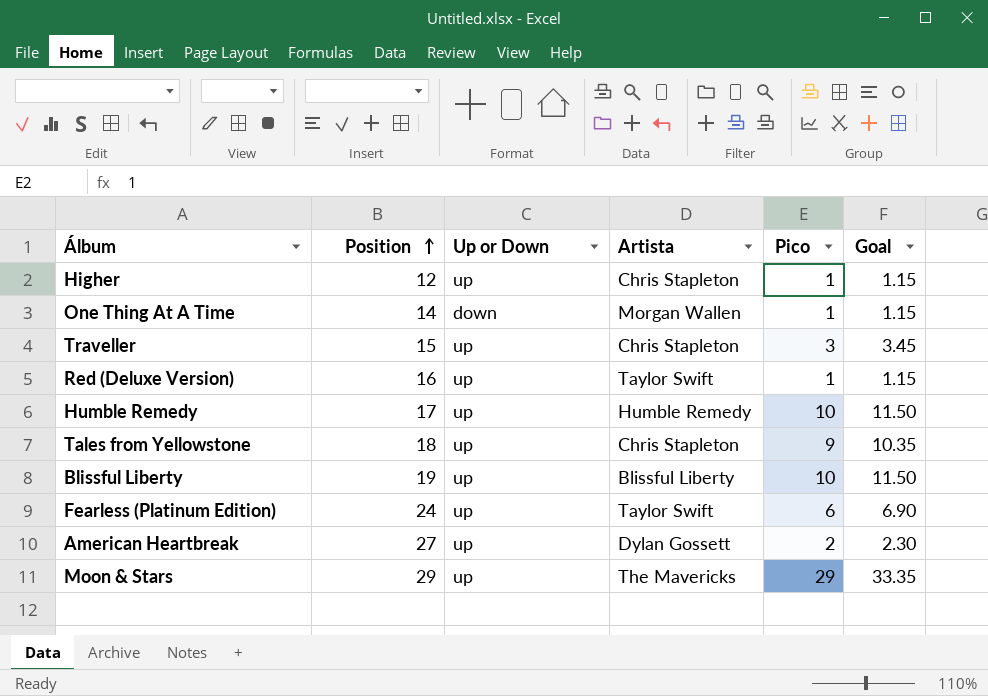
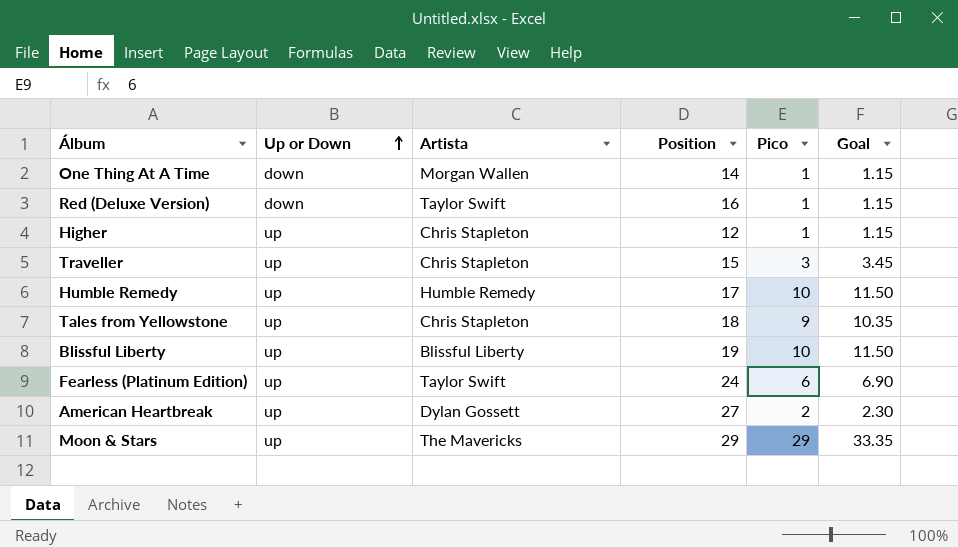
row order: Position ascending -> Up or Down ascending
column Position | position: 2 -> 4
Red (Deluxe Version) | Up or Down: up -> down

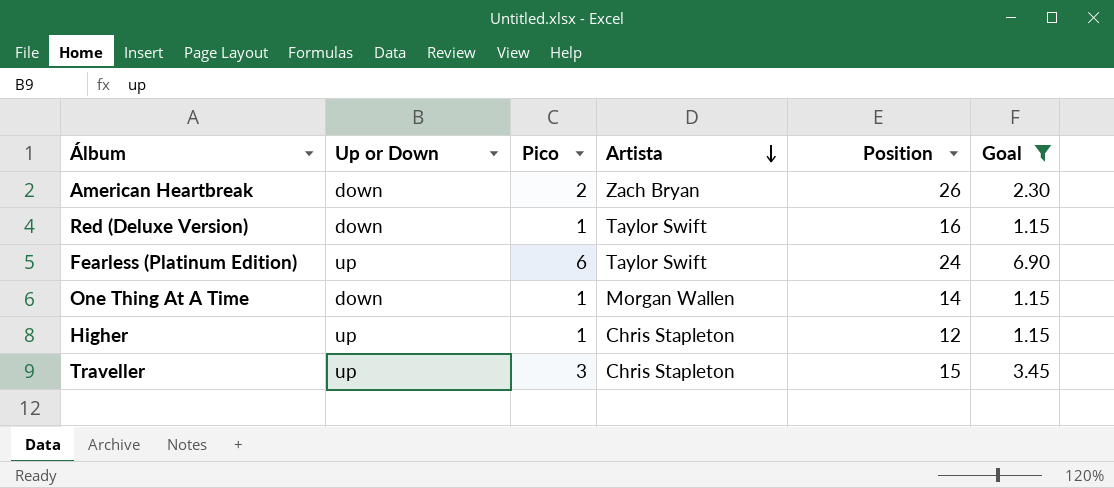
filter: none -> Goal <= 6.90
row order: Up or Down ascending -> Artista descending
column Pico | position: 5 -> 3
American Heartbreak | Up or Down: up -> down
American Heartbreak | Artista: Dylan Gossett -> Zach Bryan
American Heartbreak | Position: 27 -> 26

